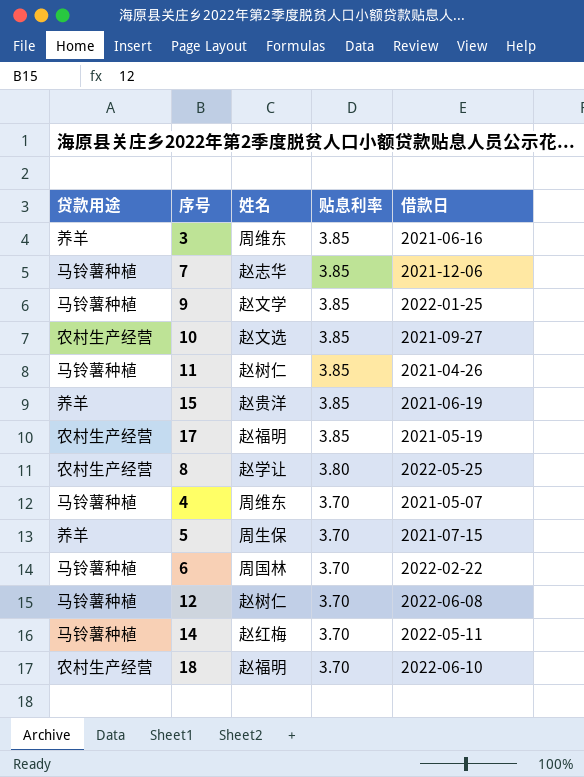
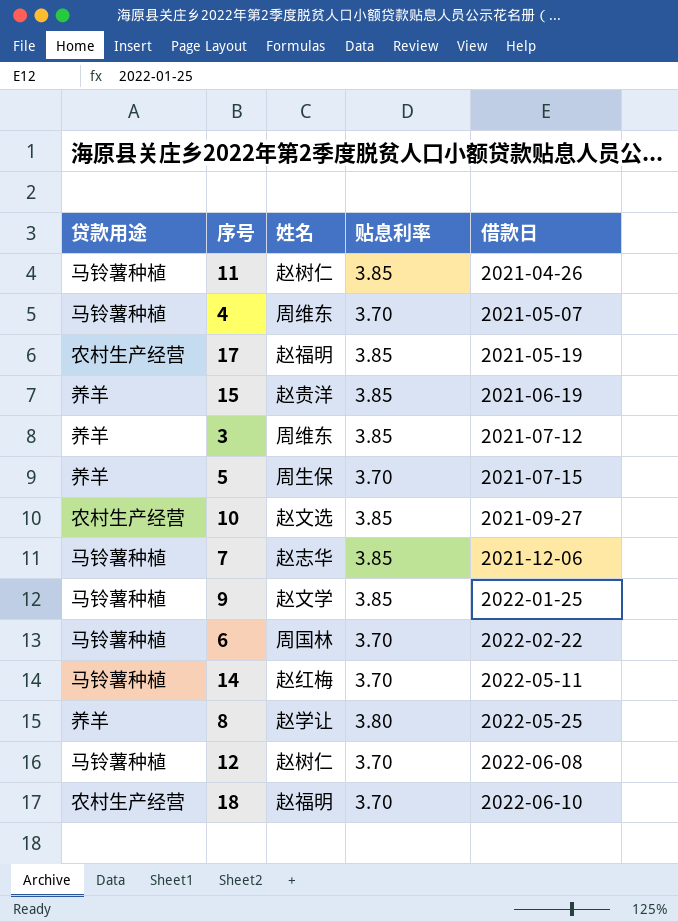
row order: 贴息利率 descending -> 借款日 ascending
3 | 借款日: 2021-06-16 -> 2021-07-12
8 | 贷款用途: 农村生产经营 -> 养羊

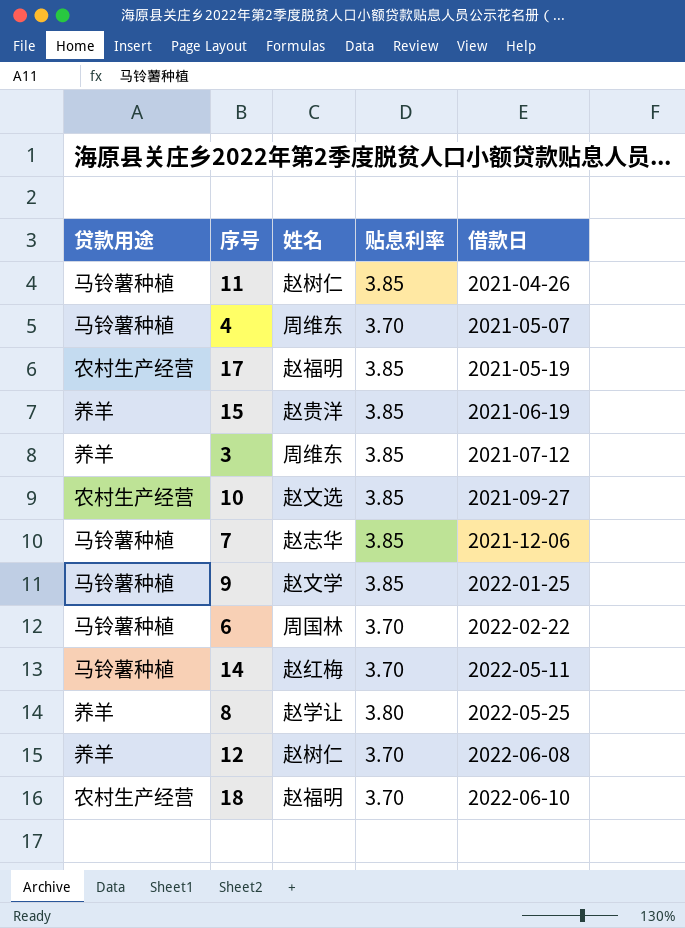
row 5: 养羊 | 周生保 | 3.70 | 2021-07-15 -> none
12 | 贷款用途: 马铃薯种植 -> 养羊

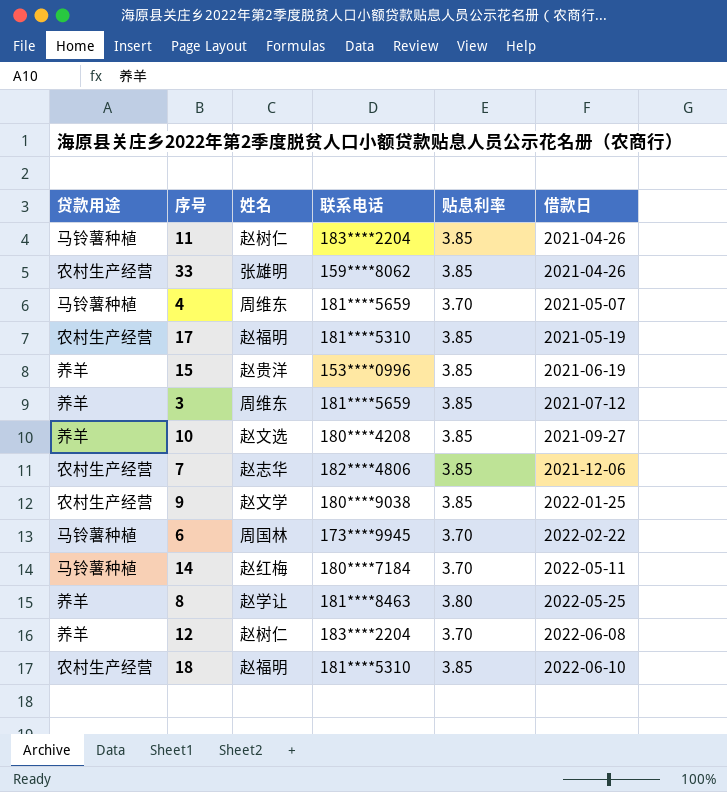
column 联系电话 | position: none -> 4
row 33: none -> 农村生产经营 | 张雄明 | 159****8062 | 3.85 | 2021-04-26
10 | 贷款用途: 农村生产经营 -> 养羊
7 | 贷款用途: 马铃薯种植 -> 农村生产经营
9 | 贷款用途: 马铃薯种植 -> 农村生产经营
18 | 贴息利率: 3.70 -> 3.85

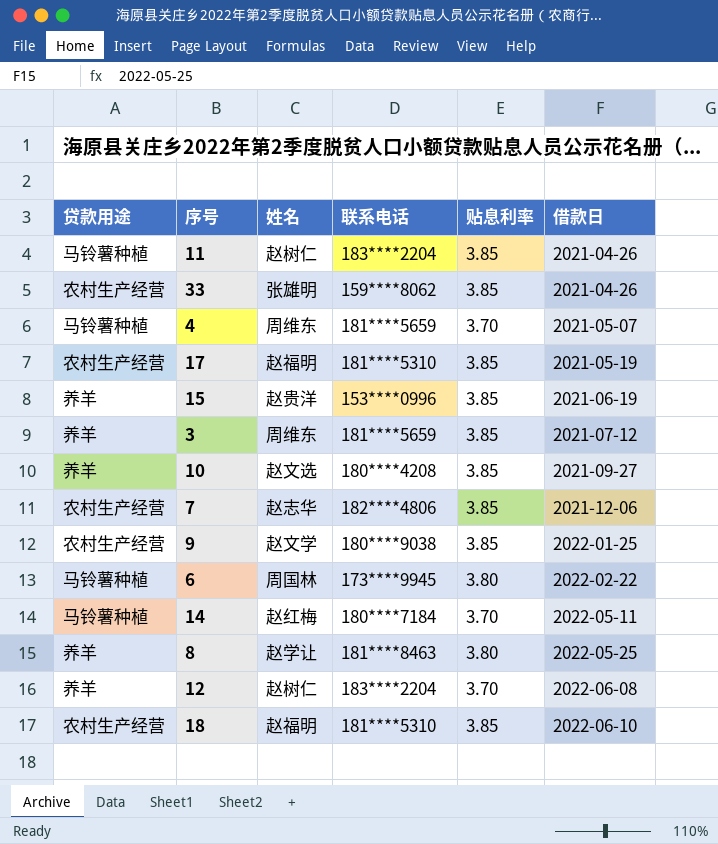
6 | 贴息利率: 3.70 -> 3.80

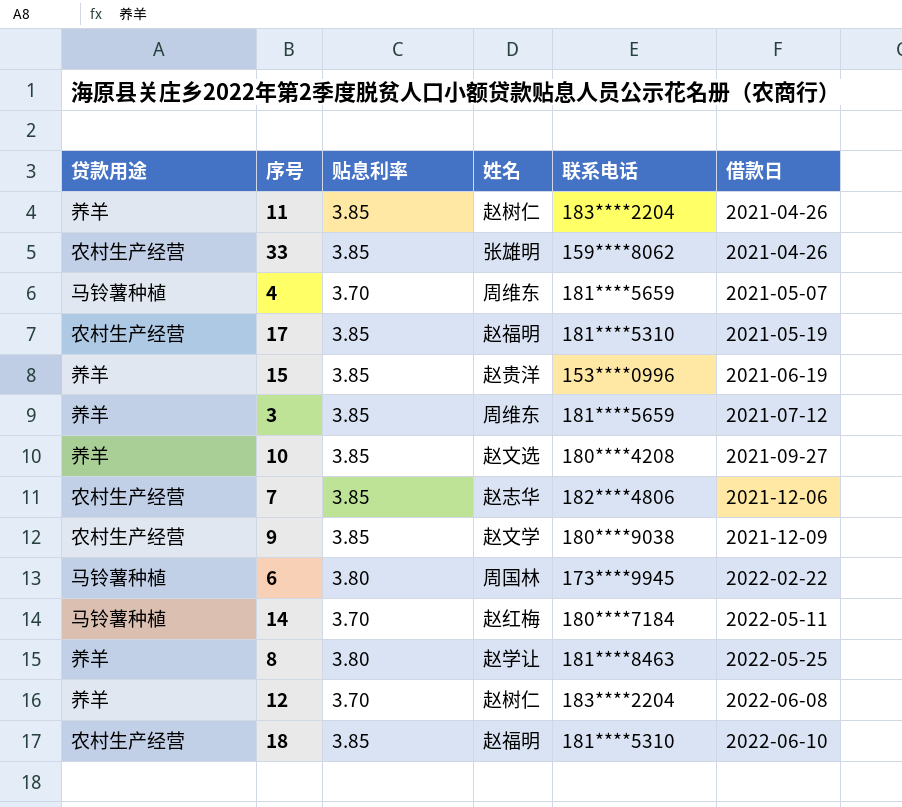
column 贴息利率 | position: 5 -> 3
11 | 贷款用途: 马铃薯种植 -> 养羊
9 | 借款日: 2022-01-25 -> 2021-12-09

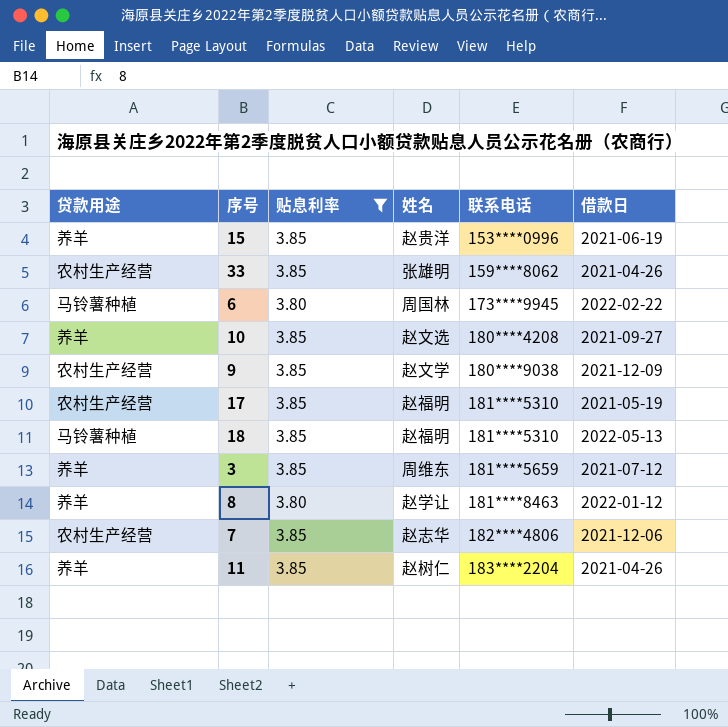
filter: none -> 贴息利率 != 3.70
row order: 借款日 ascending -> 联系电话 ascending
18 | 贷款用途: 农村生产经营 -> 马铃薯种植
18 | 借款日: 2022-06-10 -> 2022-05-13
8 | 借款日: 2022-05-25 -> 2022-01-12

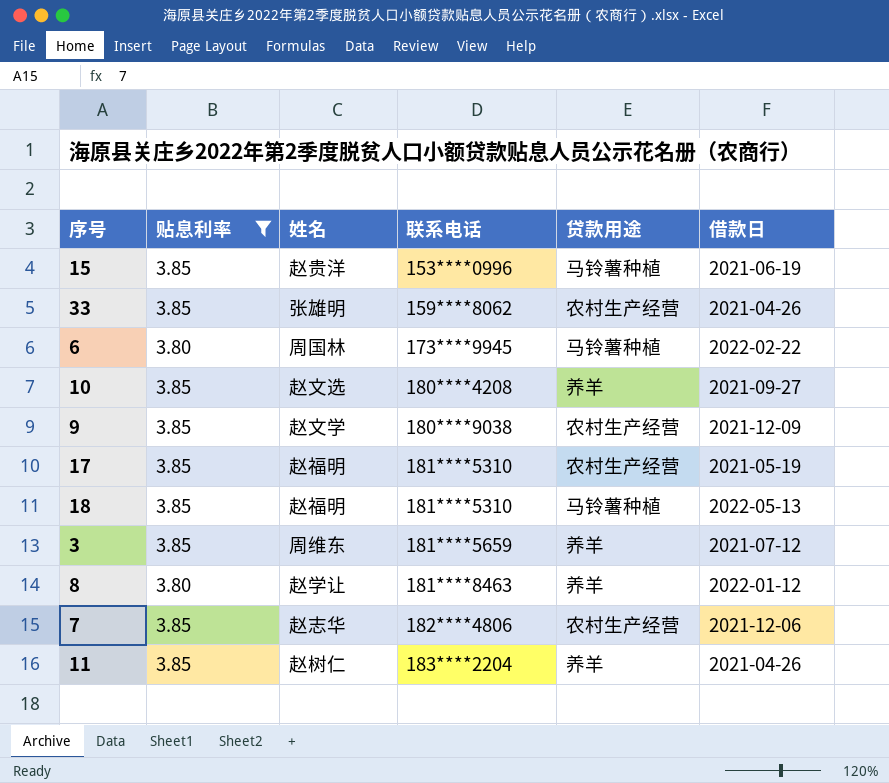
column 贷款用途 | position: 1 -> 5
15 | 贷款用途: 养羊 -> 马铃薯种植

